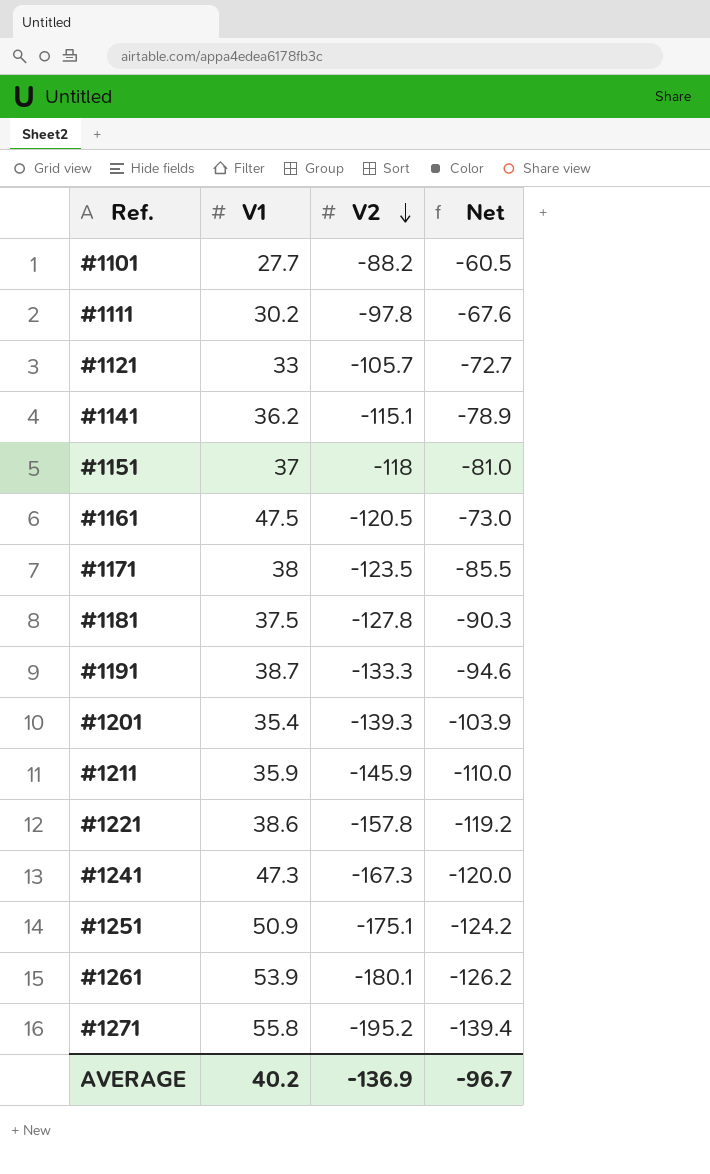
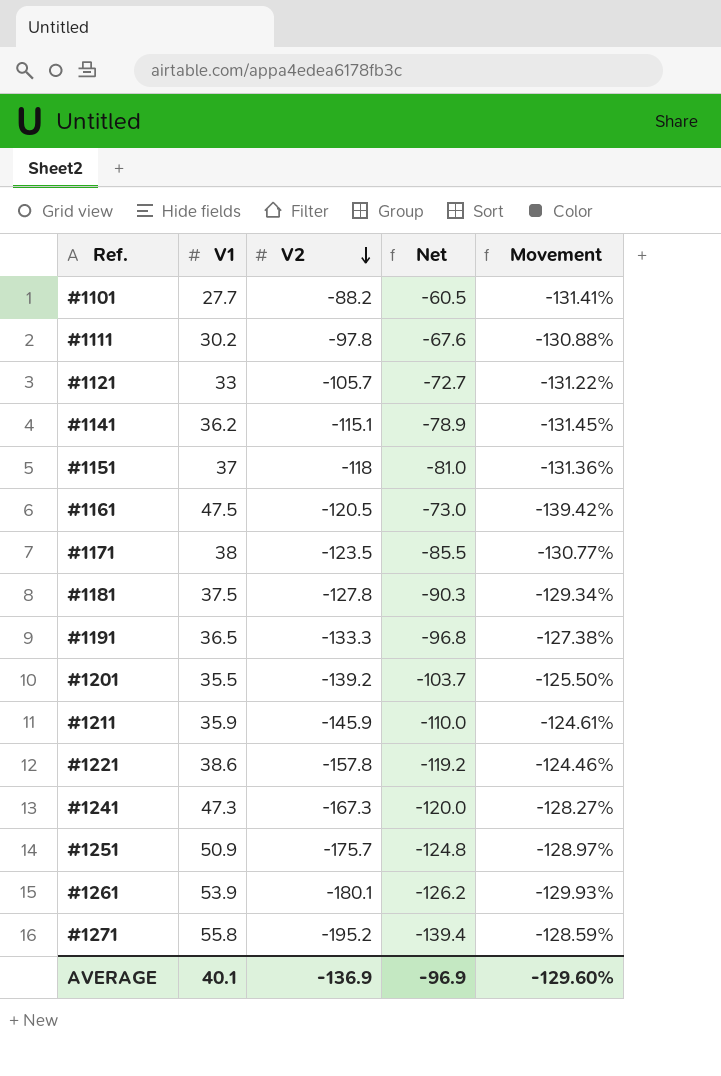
column Movement | formula: none -> ([V1] - [V2]) / [V2]
#1191 | V1: 38.7 -> 36.5
#1191 | Net: -94.6 -> -96.8
#1201 | V1: 35.4 -> 35.5
#1201 | V2: -139.3 -> -139.2
#1201 | Net: -103.9 -> -103.7
#1251 | V2: -175.1 -> -175.7
#1251 | Net: -124.2 -> -124.8
AVERAGE | V1: 40.2 -> 40.1
AVERAGE | Net: -96.7 -> -96.9

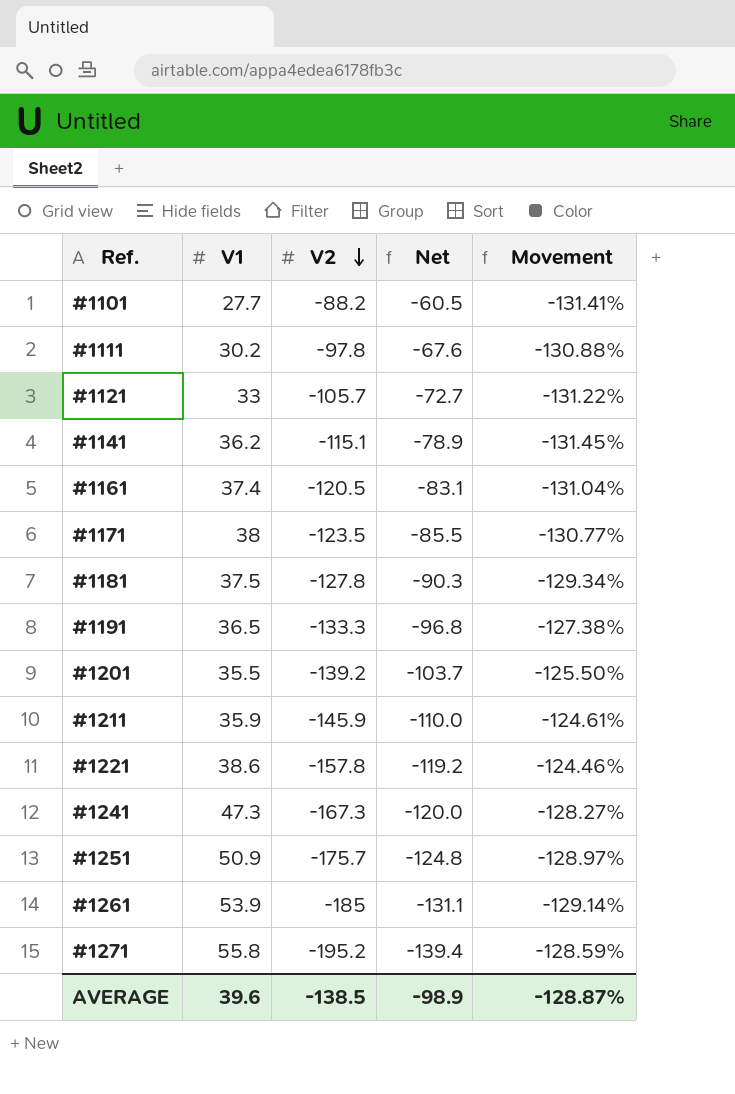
row #1151: 37 | -118 | -81.0 | -131.36% -> none
#1161 | V1: 47.5 -> 37.4
#1161 | Net: -73.0 -> -83.1
#1161 | Movement: -139.42% -> -131.04%
#1261 | V2: -180.1 -> -185
#1261 | Net: -126.2 -> -131.1
#1261 | Movement: -129.93% -> -129.14%
AVERAGE | V1: 40.1 -> 39.6
AVERAGE | V2: -136.9 -> -138.5
AVERAGE | Net: -96.9 -> -98.9
AVERAGE | Movement: -129.60% -> -128.87%

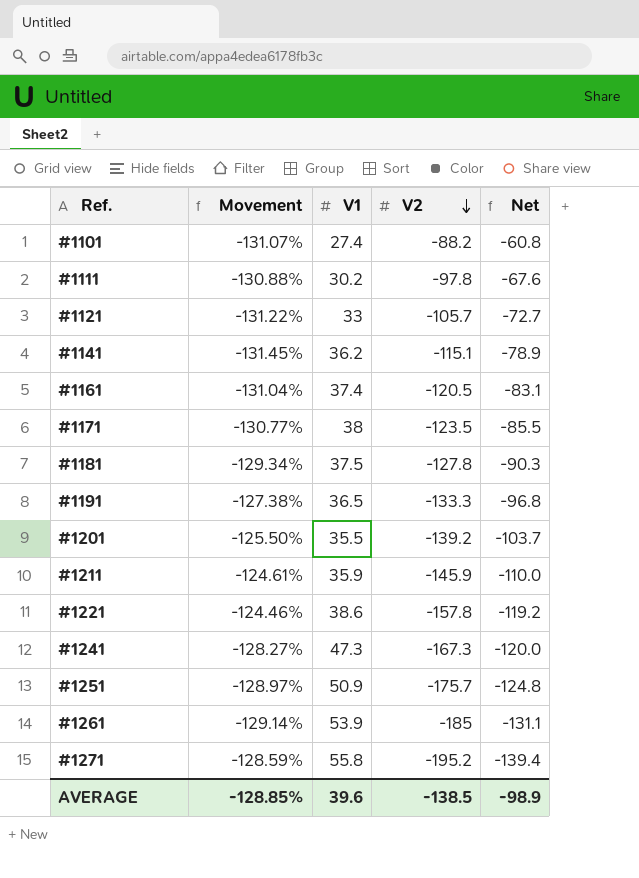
column Movement | position: 5 -> 2
#1101 | Movement: -131.41% -> -131.07%
#1101 | V1: 27.7 -> 27.4
#1101 | Net: -60.5 -> -60.8
AVERAGE | Movement: -128.87% -> -128.85%

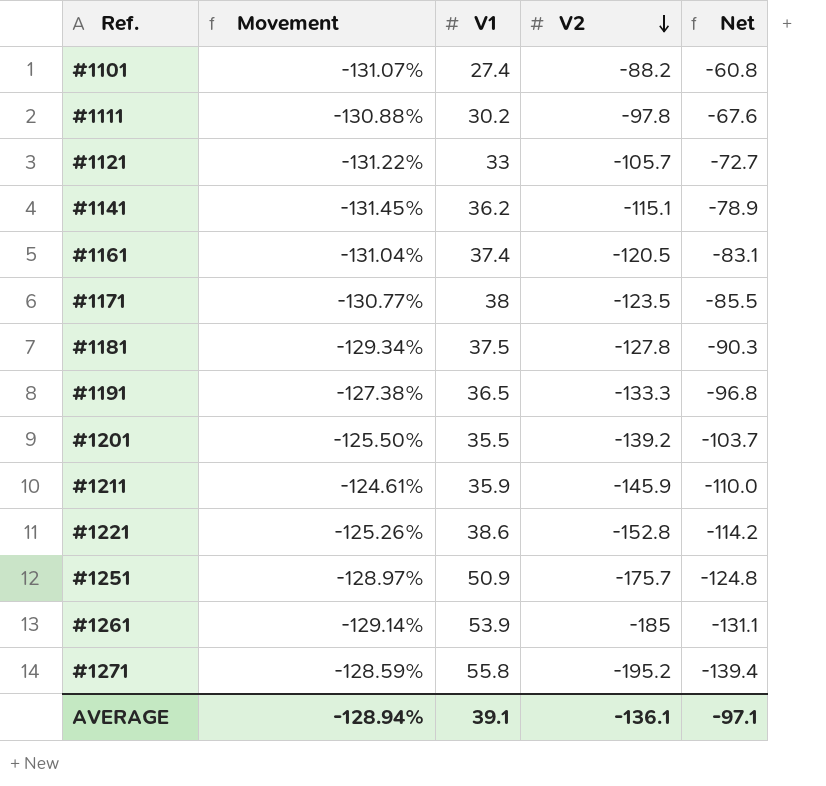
row #1241: -128.27% | 47.3 | -167.3 | -120.0 -> none
#1221 | Movement: -124.46% -> -125.26%
#1221 | V2: -157.8 -> -152.8
#1221 | Net: -119.2 -> -114.2
AVERAGE | Movement: -128.85% -> -128.94%
AVERAGE | V1: 39.6 -> 39.1
AVERAGE | V2: -138.5 -> -136.1
AVERAGE | Net: -98.9 -> -97.1

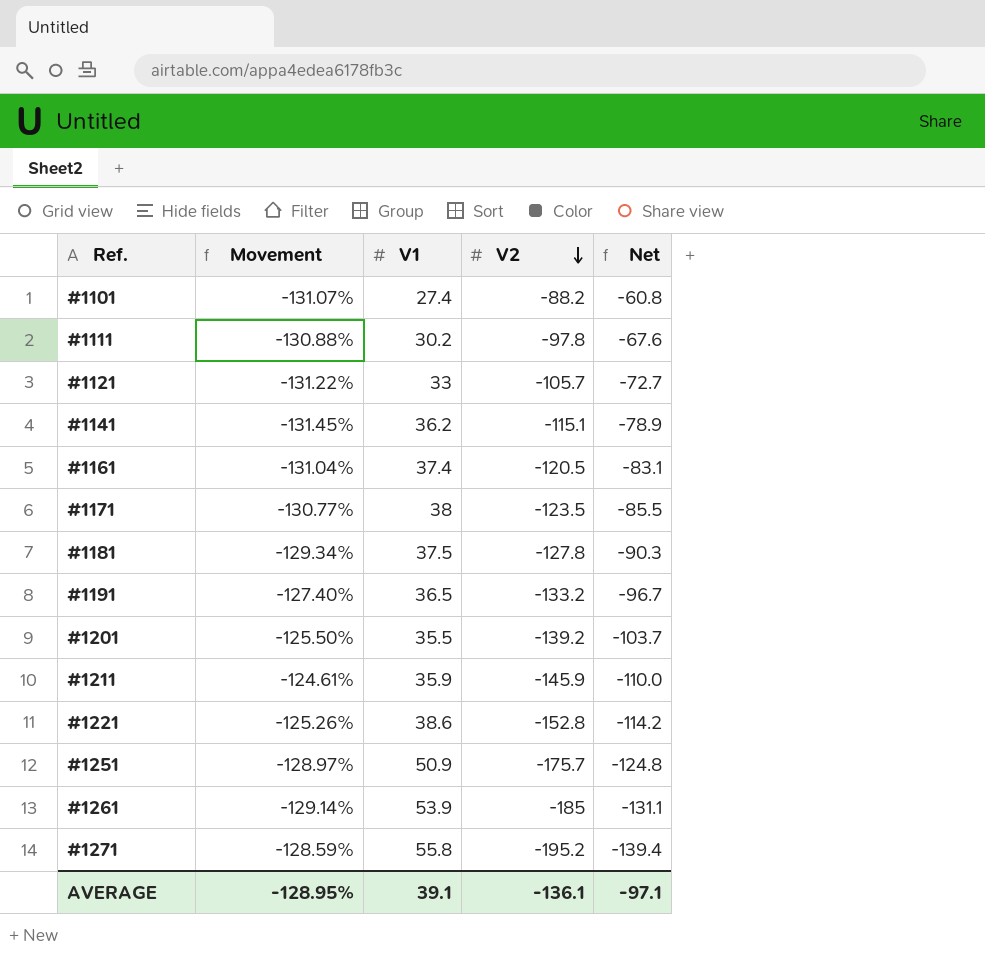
#1191 | Movement: -127.38% -> -127.40%
#1191 | V2: -133.3 -> -133.2
#1191 | Net: -96.8 -> -96.7
AVERAGE | Movement: -128.94% -> -128.95%

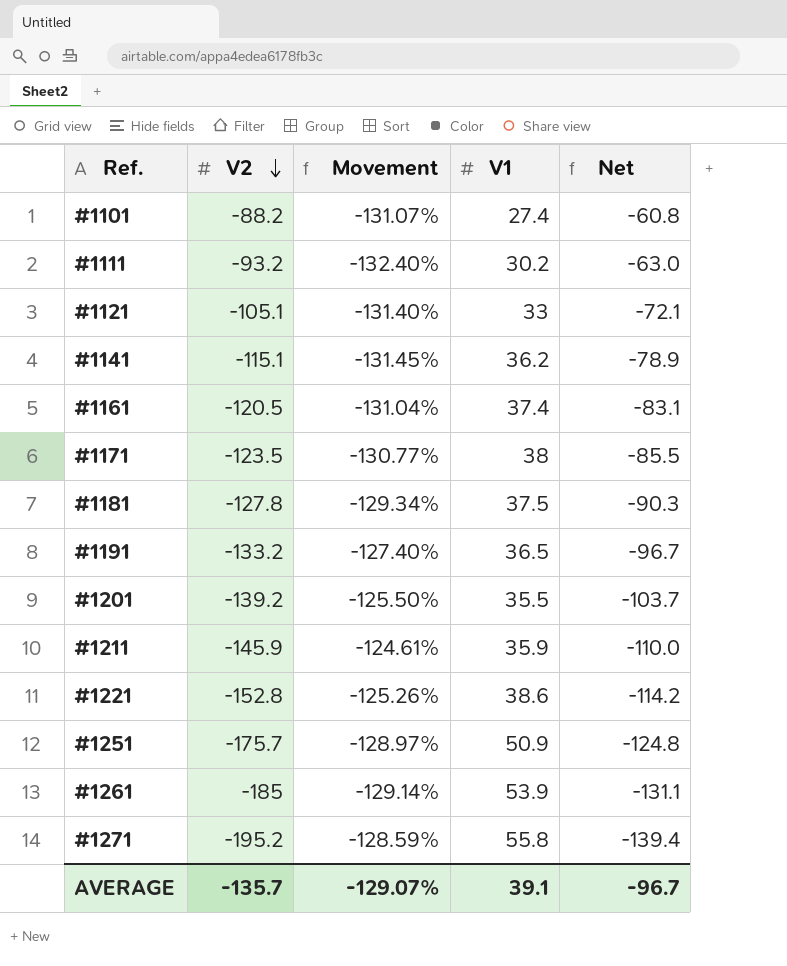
column V2 | position: 4 -> 2
#1111 | V2: -97.8 -> -93.2
#1111 | Movement: -130.88% -> -132.40%
#1111 | Net: -67.6 -> -63.0
#1121 | V2: -105.7 -> -105.1
#1121 | Movement: -131.22% -> -131.40%
#1121 | Net: -72.7 -> -72.1
AVERAGE | V2: -136.1 -> -135.7
AVERAGE | Movement: -128.95% -> -129.07%
AVERAGE | Net: -97.1 -> -96.7

